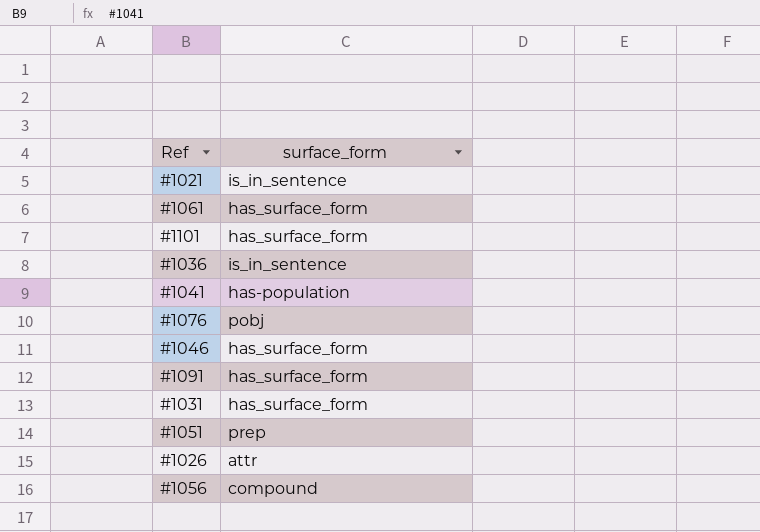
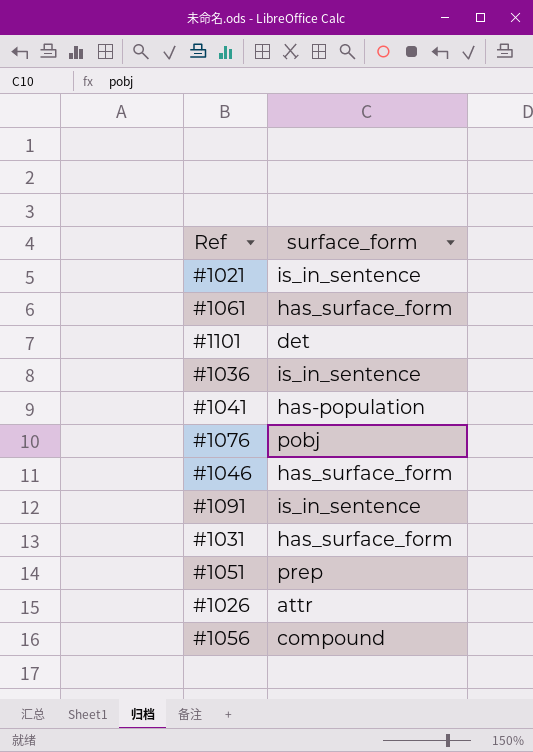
#1101 | surface_form: has_surface_form -> det
#1091 | surface_form: has_surface_form -> is_in_sentence

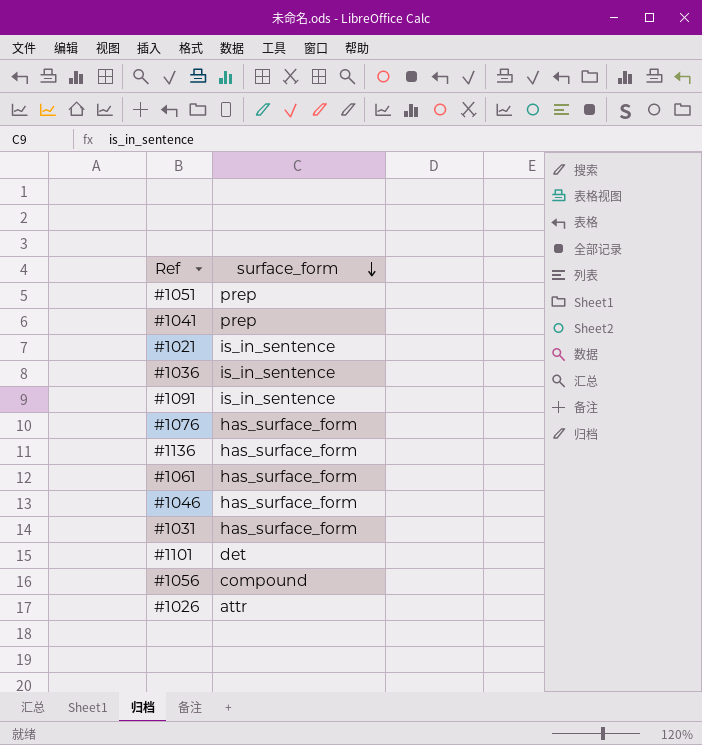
row order: none -> surface_form descending
#1041 | surface_form: has-population -> prep
#1076 | surface_form: pobj -> has_surface_form
row #1136: none -> has_surface_form

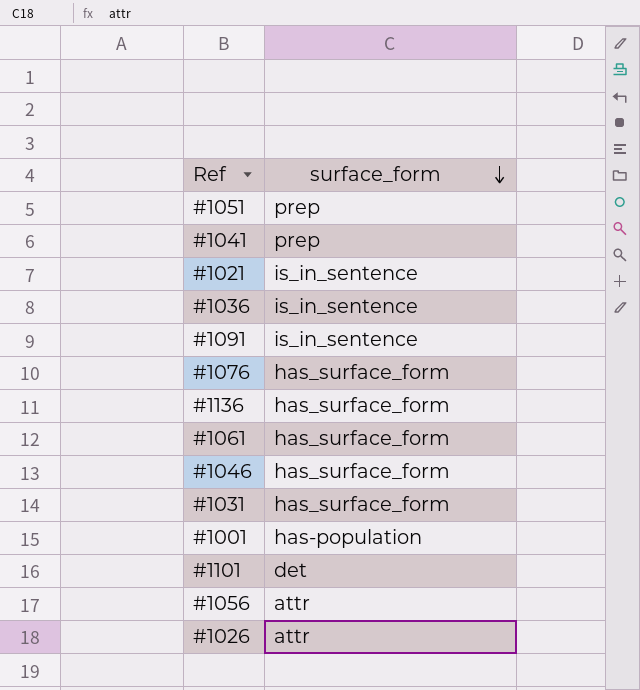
row #1001: none -> has-population
#1056 | surface_form: compound -> attr

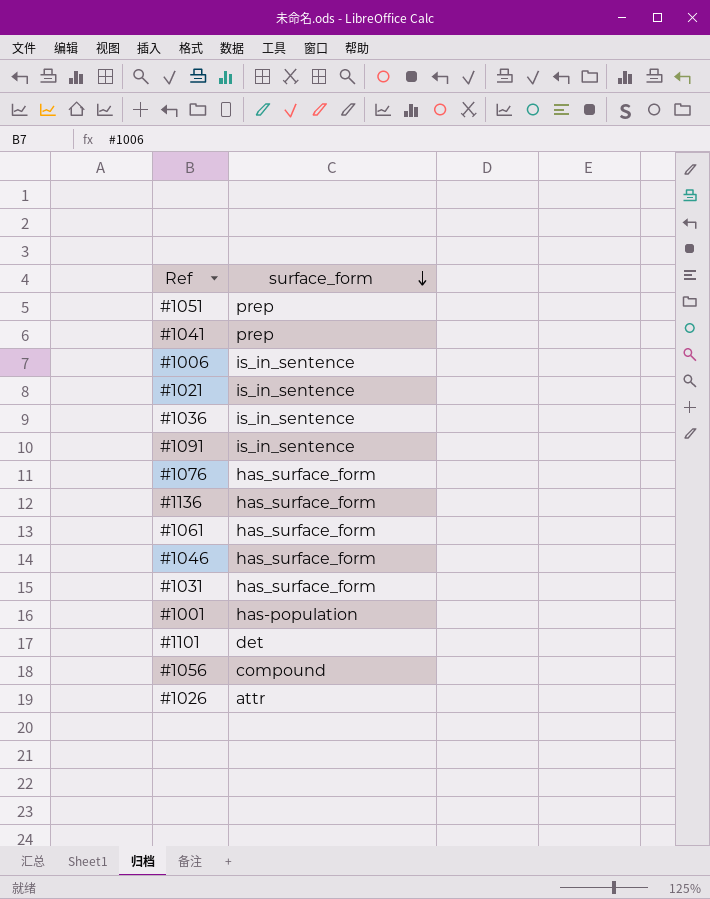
row #1006: none -> is_in_sentence
#1056 | surface_form: attr -> compound

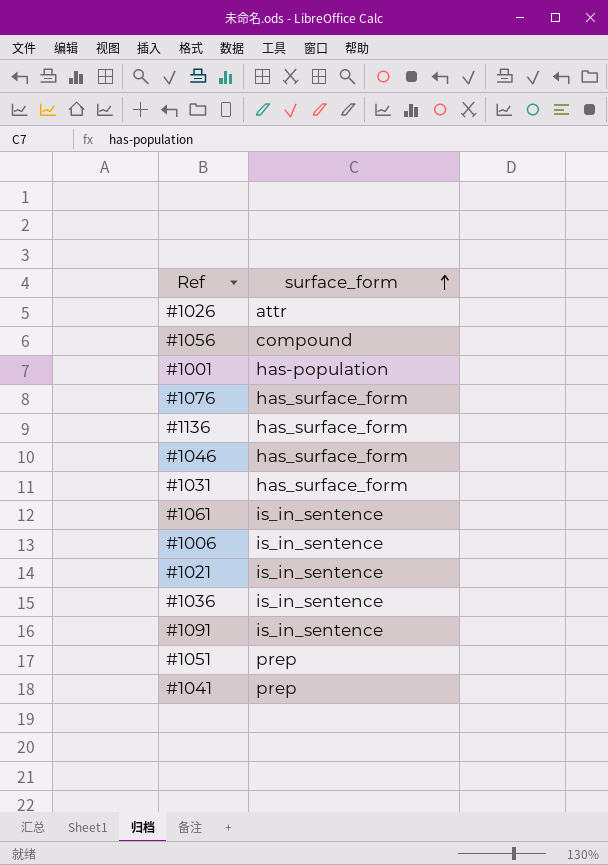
row order: surface_form descending -> surface_form ascending
row #1101: det -> none
#1061 | surface_form: has_surface_form -> is_in_sentence

